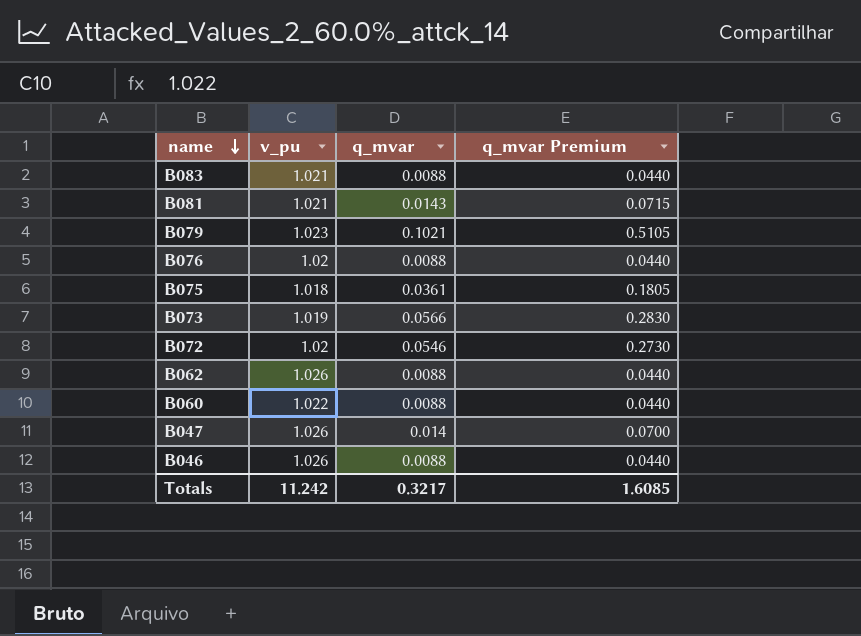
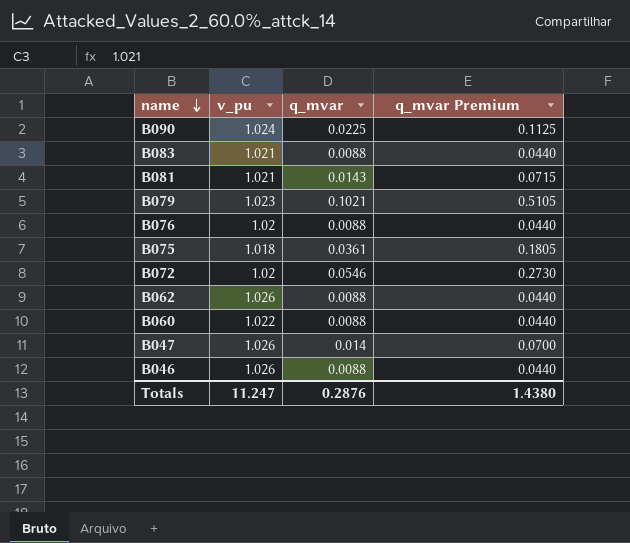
row B073: 1.019 | 0.0566 | 0.2830 -> none
row B090: none -> 1.024 | 0.0225 | 0.1125
Totals | v_pu: 11.242 -> 11.247
Totals | q_mvar: 0.3217 -> 0.2876
Totals | q_mvar Premium: 1.6085 -> 1.4380

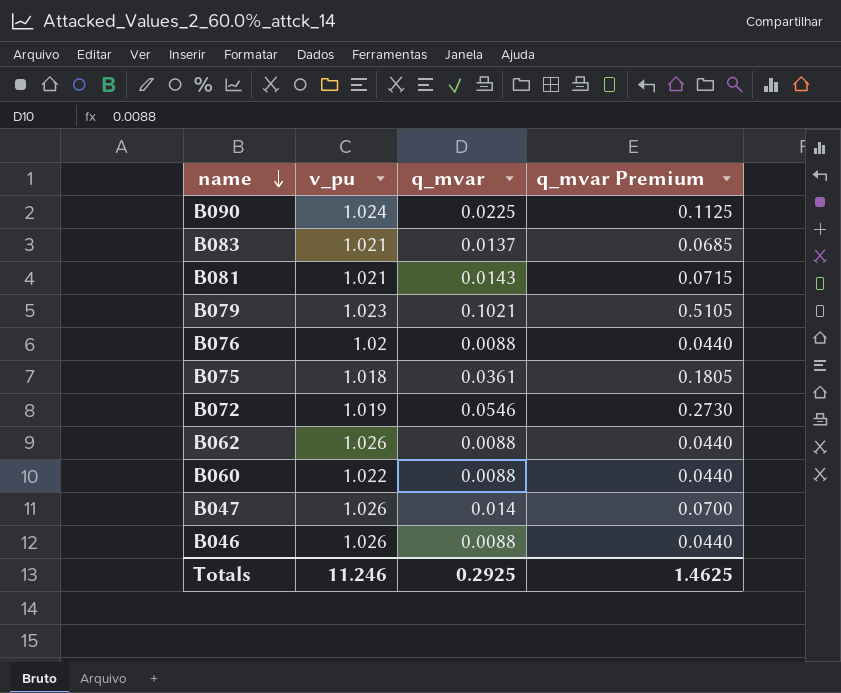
B083 | q_mvar: 0.0088 -> 0.0137
B083 | q_mvar Premium: 0.0440 -> 0.0685
B072 | v_pu: 1.02 -> 1.019
Totals | v_pu: 11.247 -> 11.246
Totals | q_mvar: 0.2876 -> 0.2925
Totals | q_mvar Premium: 1.4380 -> 1.4625

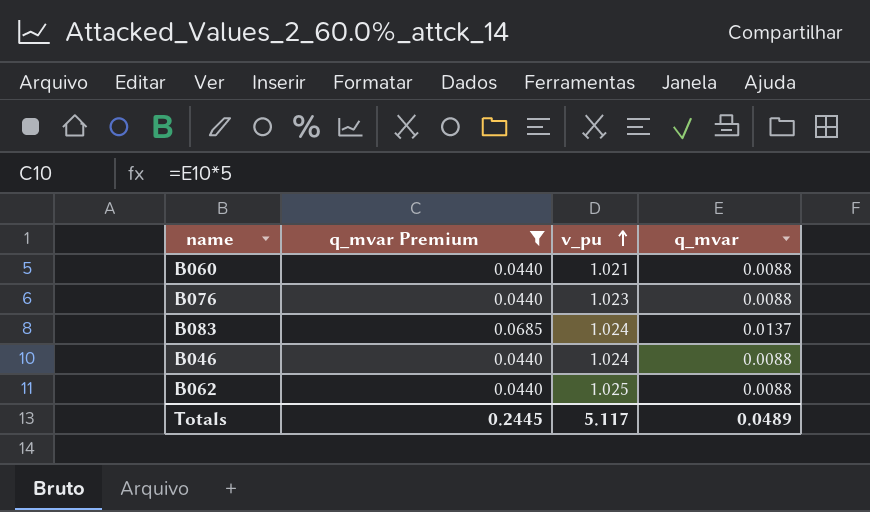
filter: none -> q_mvar Premium <= 0.0685
row order: name descending -> v_pu ascending
column q_mvar Premium | position: 4 -> 2
B060 | v_pu: 1.022 -> 1.021
B076 | v_pu: 1.02 -> 1.023
B083 | v_pu: 1.021 -> 1.024
B046 | v_pu: 1.026 -> 1.024
B062 | v_pu: 1.026 -> 1.025
Totals | q_mvar Premium: 1.4625 -> 0.2445
Totals | v_pu: 11.246 -> 5.117
Totals | q_mvar: 0.2925 -> 0.0489

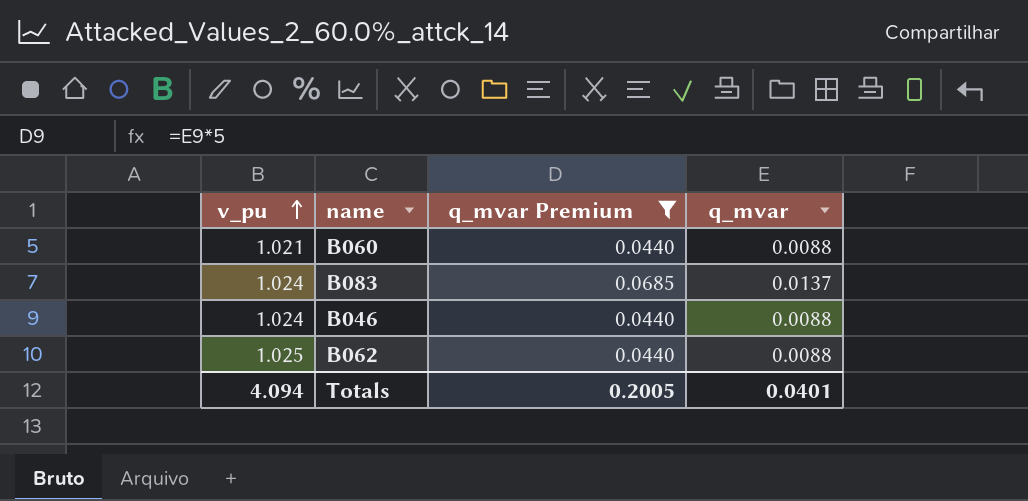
column v_pu | position: 3 -> 1
row B076: 0.0440 | 1.023 | 0.0088 -> none
Totals | v_pu: 5.117 -> 4.094
Totals | q_mvar Premium: 0.2445 -> 0.2005
Totals | q_mvar: 0.0489 -> 0.0401

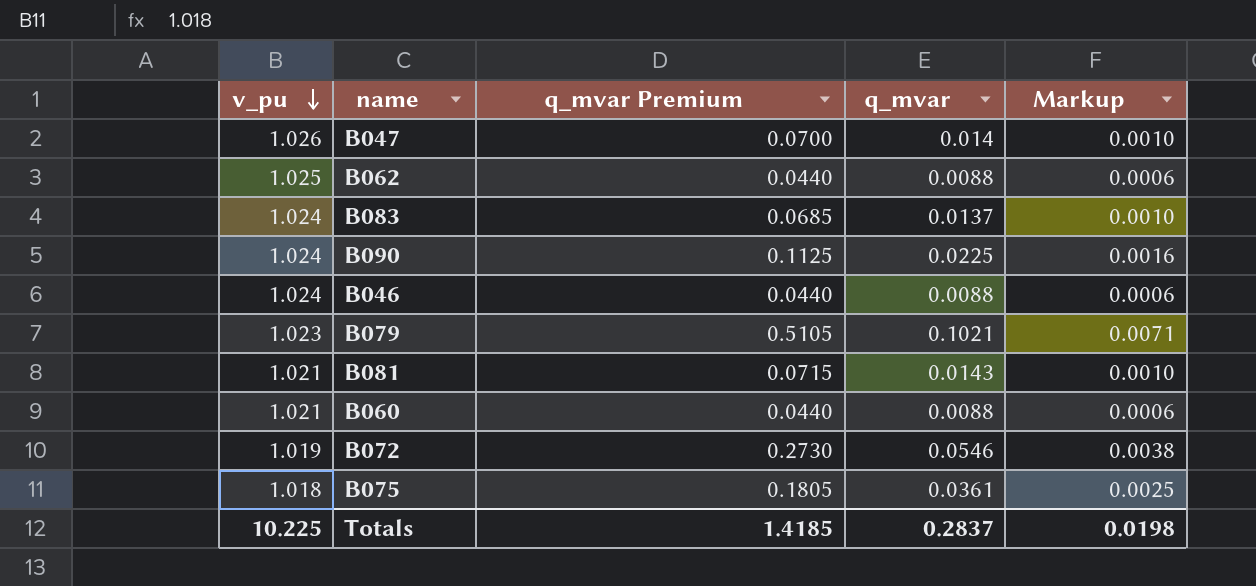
filter: q_mvar Premium <= 0.0685 -> none
row order: v_pu ascending -> v_pu descending
column Markup | formula: none -> [q_mvar] * 0.07
Totals | v_pu: 4.094 -> 10.225
Totals | q_mvar Premium: 0.2005 -> 1.4185
Totals | q_mvar: 0.0401 -> 0.2837

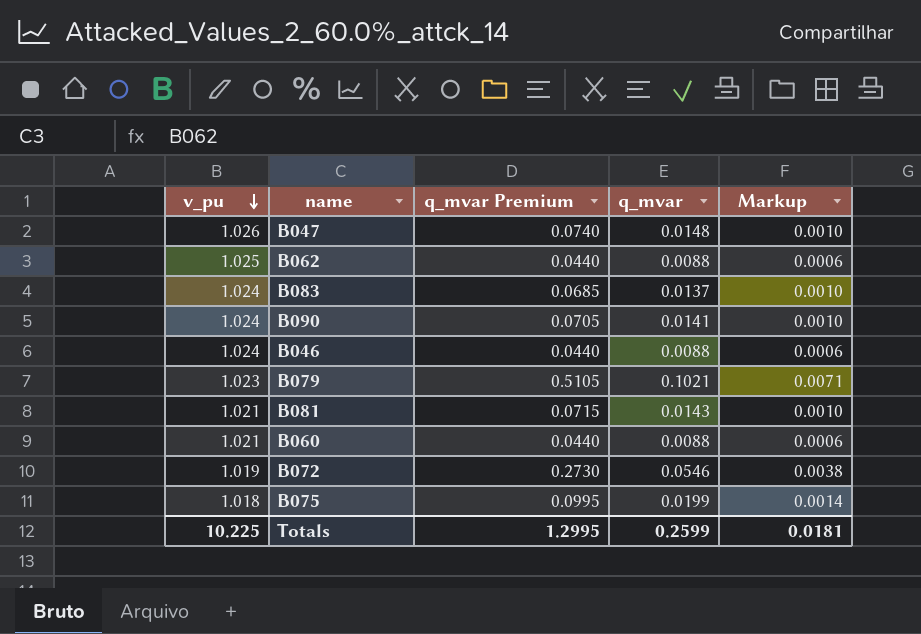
B047 | q_mvar Premium: 0.0700 -> 0.0740
B047 | q_mvar: 0.014 -> 0.0148
B090 | q_mvar Premium: 0.1125 -> 0.0705
B090 | q_mvar: 0.0225 -> 0.0141
B090 | Markup: 0.0016 -> 0.0010
B075 | q_mvar Premium: 0.1805 -> 0.0995
B075 | q_mvar: 0.0361 -> 0.0199
B075 | Markup: 0.0025 -> 0.0014
Totals | q_mvar Premium: 1.4185 -> 1.2995
Totals | q_mvar: 0.2837 -> 0.2599
Totals | Markup: 0.0198 -> 0.0181

